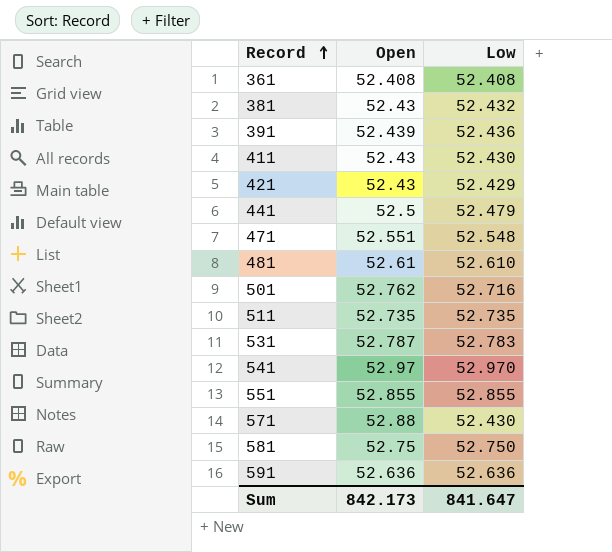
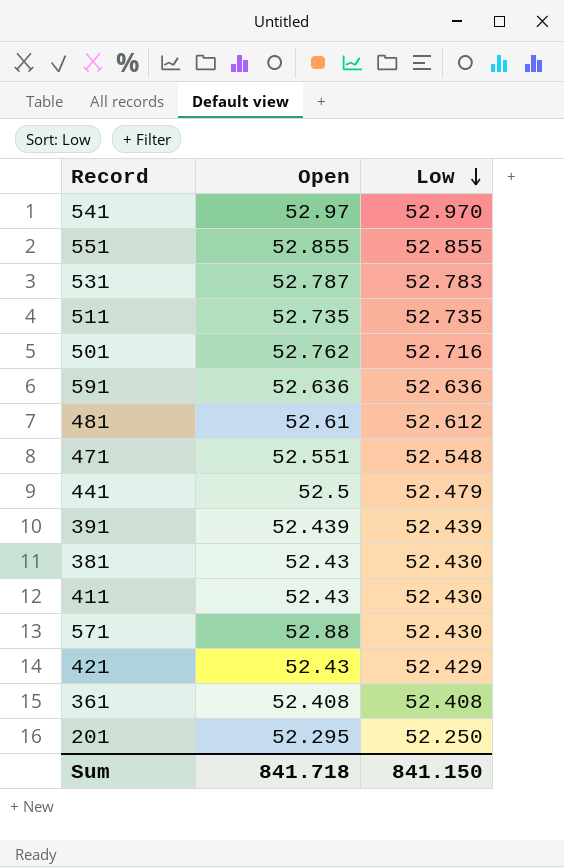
row order: Record ascending -> Low descending
row 581: 52.75 | 52.750 -> none
481 | Low: 52.610 -> 52.612
391 | Low: 52.436 -> 52.439
381 | Low: 52.432 -> 52.430
row 201: none -> 52.295 | 52.250
Sum | Open: 842.173 -> 841.718
Sum | Low: 841.647 -> 841.150

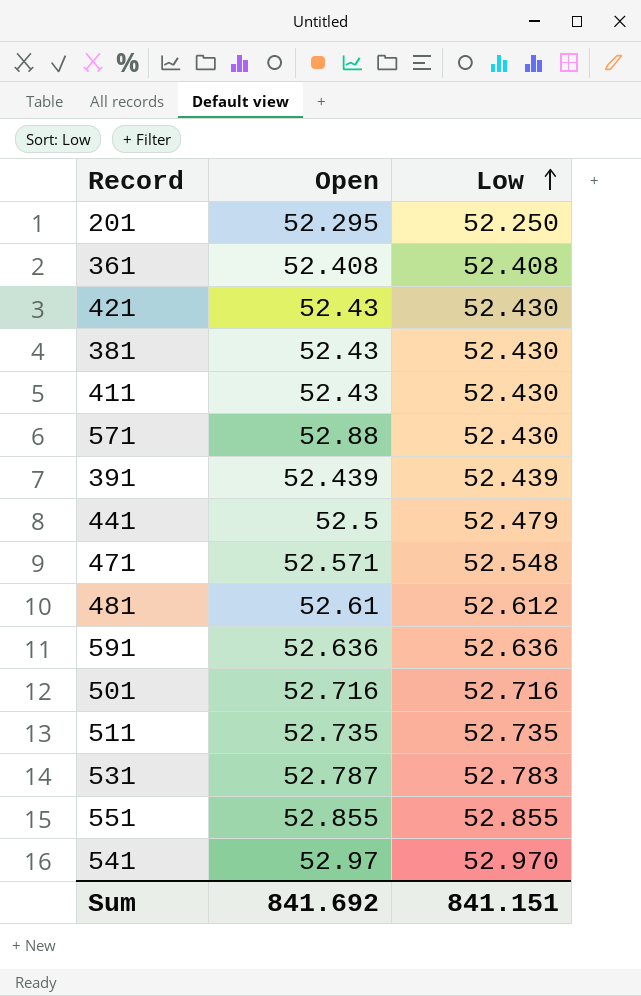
row order: Low descending -> Low ascending
421 | Low: 52.429 -> 52.430
471 | Open: 52.551 -> 52.571
501 | Open: 52.762 -> 52.716
Sum | Open: 841.718 -> 841.692
Sum | Low: 841.150 -> 841.151

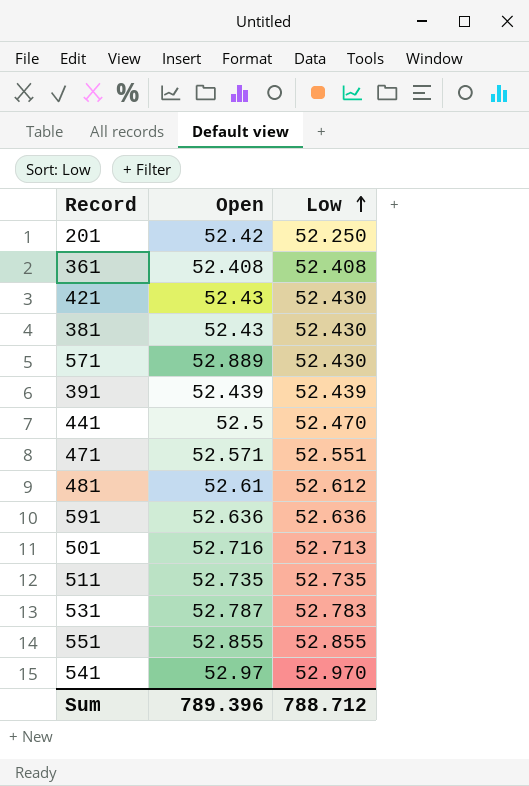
row 411: 52.43 | 52.430 -> none
201 | Open: 52.295 -> 52.42
571 | Open: 52.88 -> 52.889
441 | Low: 52.479 -> 52.470
471 | Low: 52.548 -> 52.551
501 | Low: 52.716 -> 52.713
Sum | Open: 841.692 -> 789.396
Sum | Low: 841.151 -> 788.712

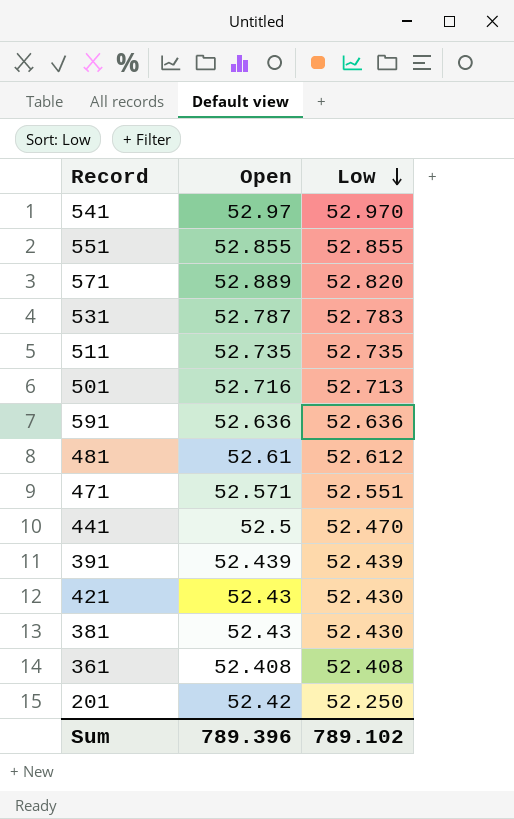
row order: Low ascending -> Low descending
571 | Low: 52.430 -> 52.820
Sum | Low: 788.712 -> 789.102

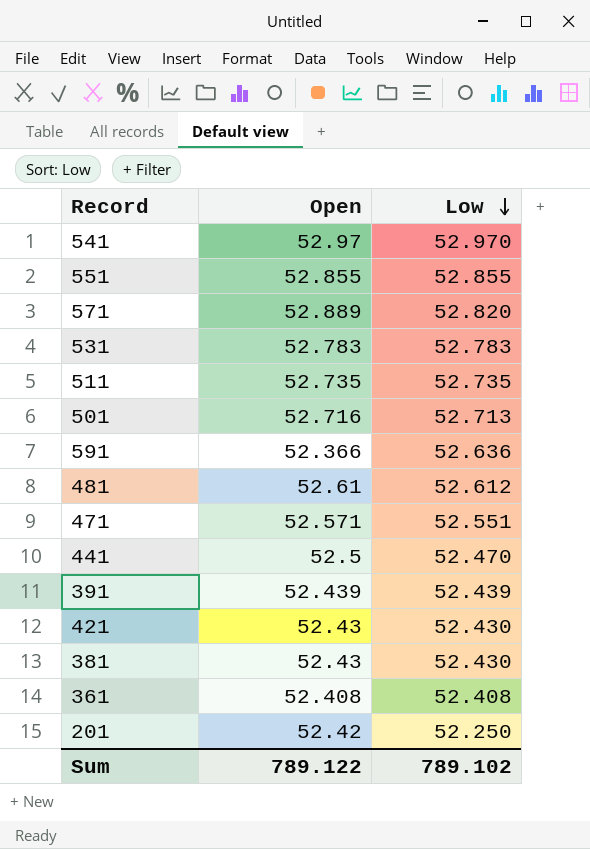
531 | Open: 52.787 -> 52.783
591 | Open: 52.636 -> 52.366
Sum | Open: 789.396 -> 789.122

